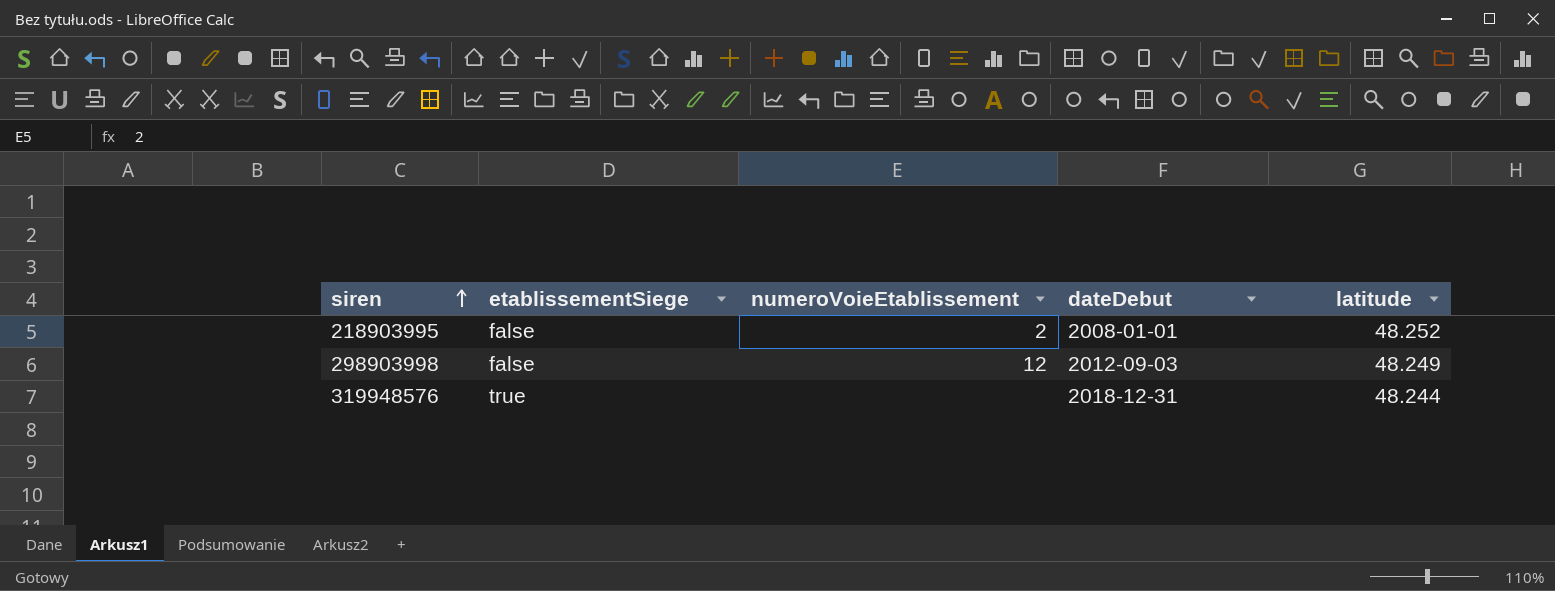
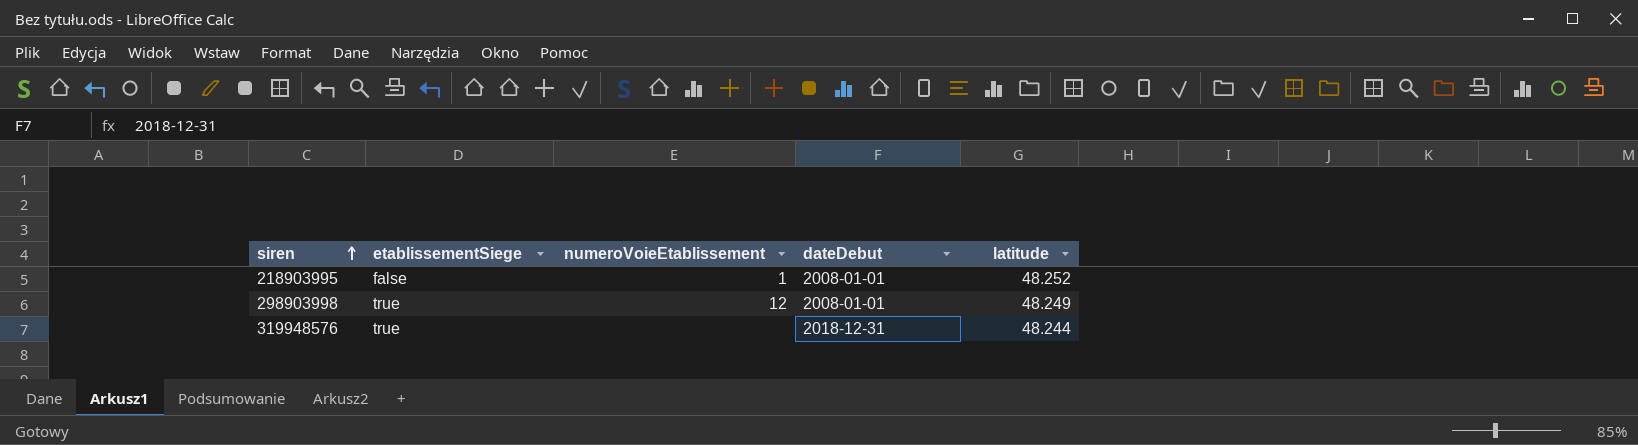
218903995 | numeroVoieEtablissement: 2 -> 1
298903998 | etablissementSiege: false -> true
298903998 | dateDebut: 2012-09-03 -> 2008-01-01

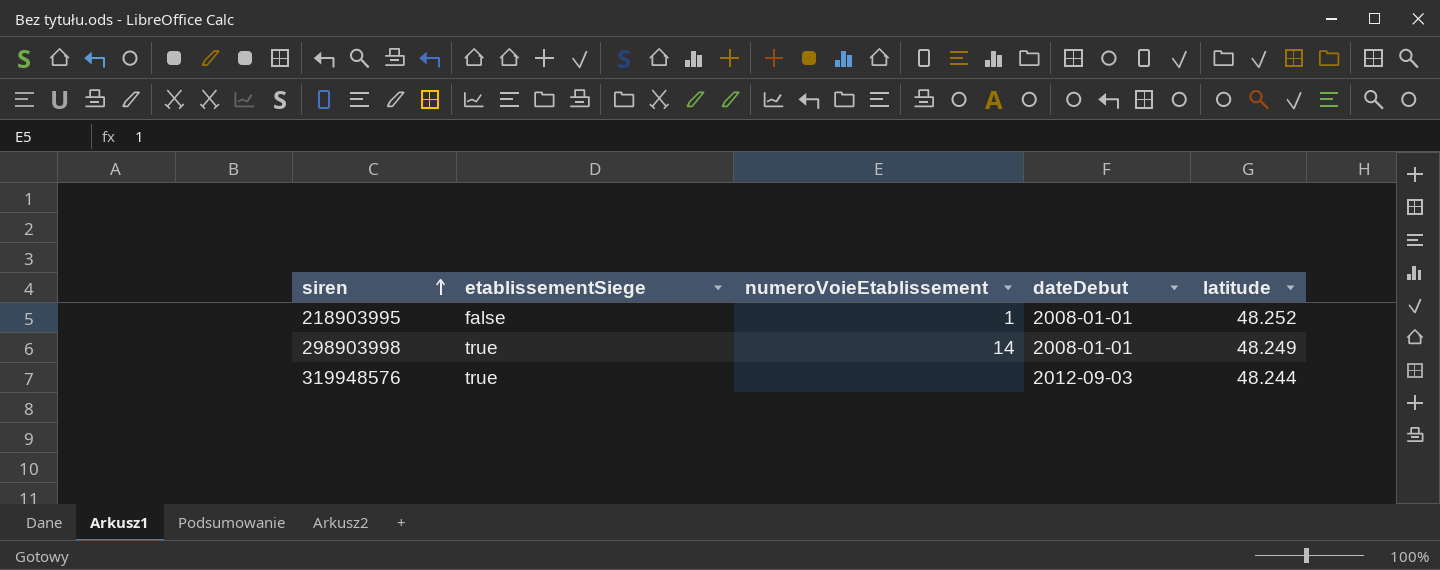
298903998 | numeroVoieEtablissement: 12 -> 14
319948576 | dateDebut: 2018-12-31 -> 2012-09-03

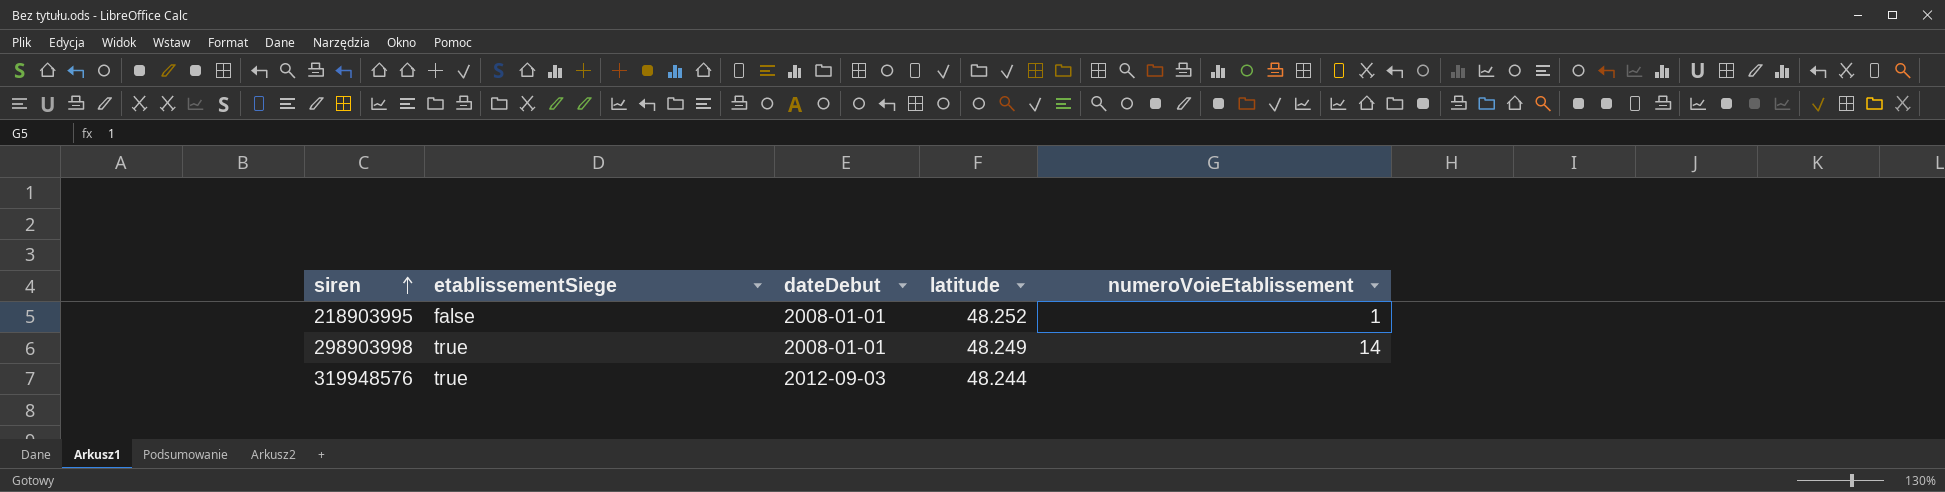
column numeroVoieEtablissement | position: 3 -> 5

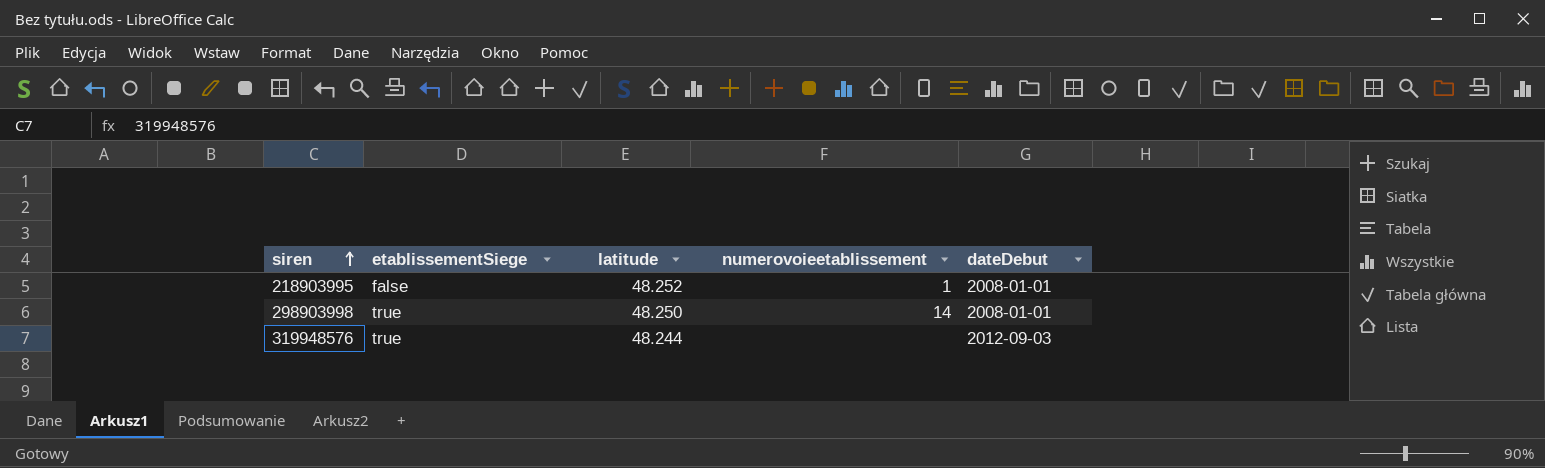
column name: numeroVoieEtablissement -> numerovoieetablissement
column dateDebut | position: 3 -> 5
298903998 | latitude: 48.249 -> 48.250

